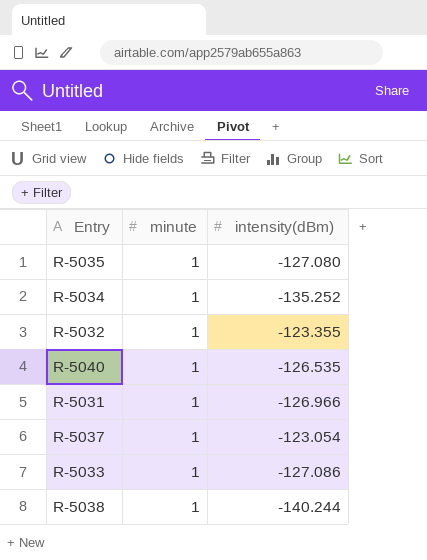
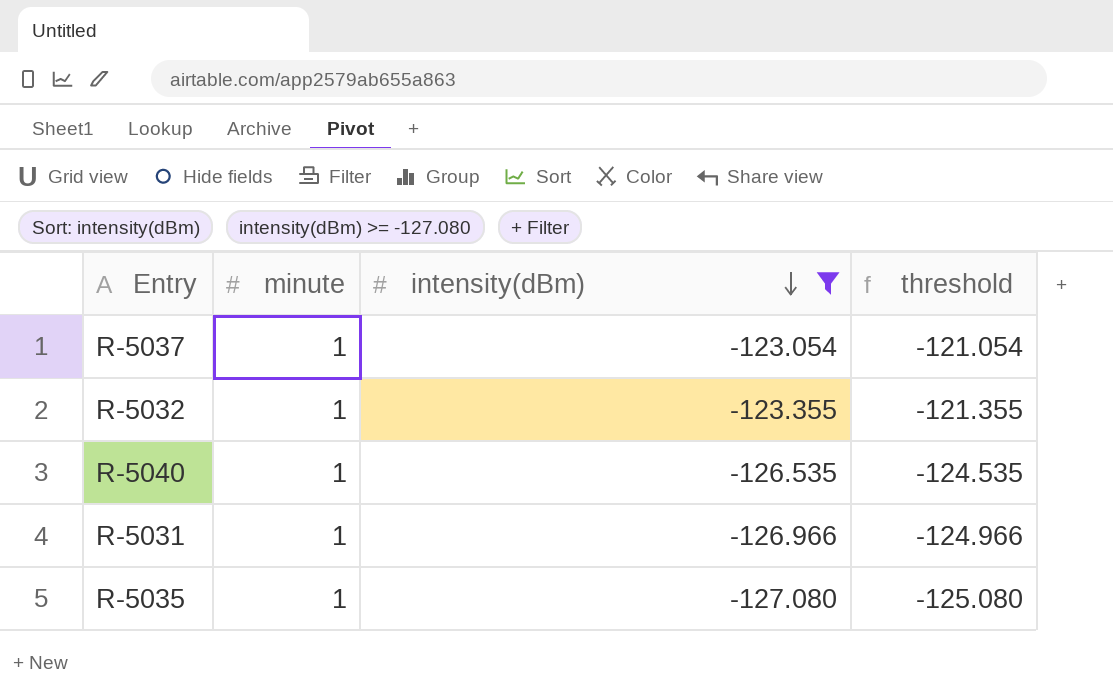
filter: none -> intensity(dBm) >= -127.080
row order: none -> intensity(dBm) descending
column threshold | formula: none -> [intensity(dBm)] + 2

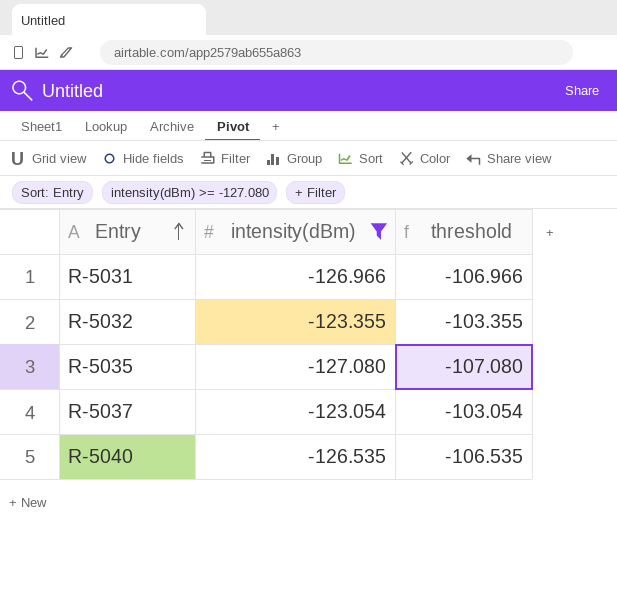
row order: intensity(dBm) descending -> Entry ascending
column minute | position: 2 -> none
column threshold | formula: [intensity(dBm)] + 2 -> [intensity(dBm)] + 20

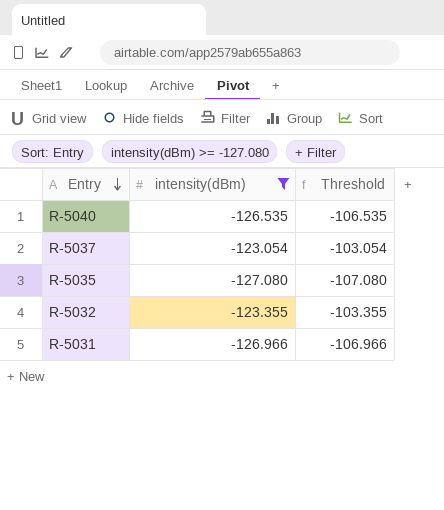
row order: Entry ascending -> Entry descending
column name: threshold -> Threshold

